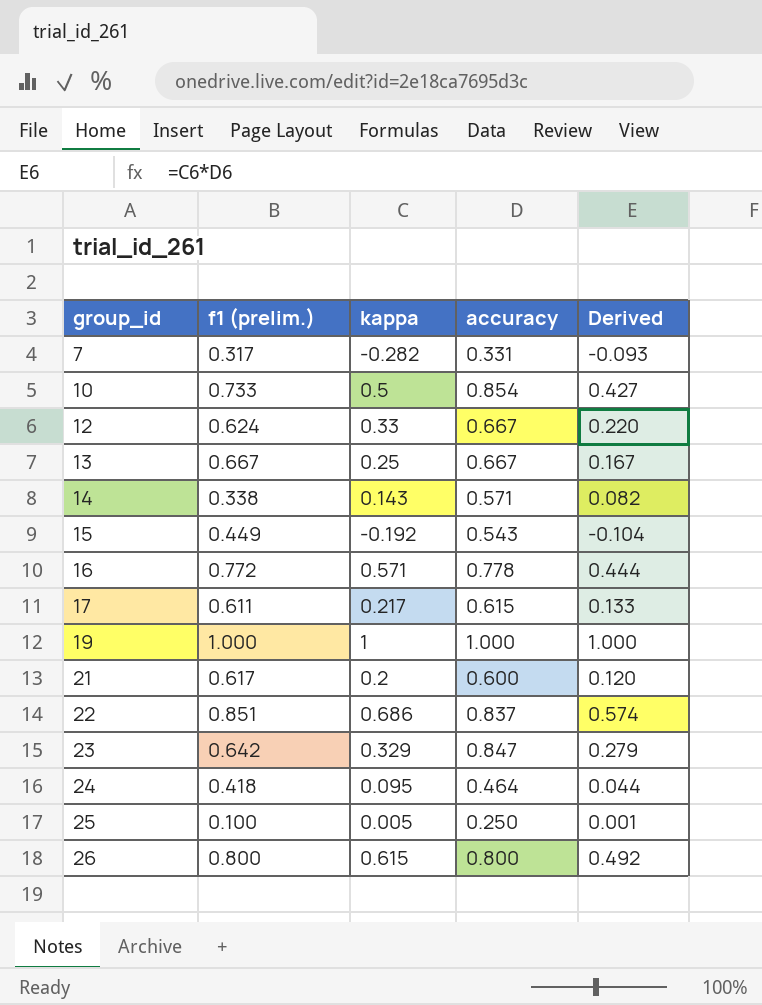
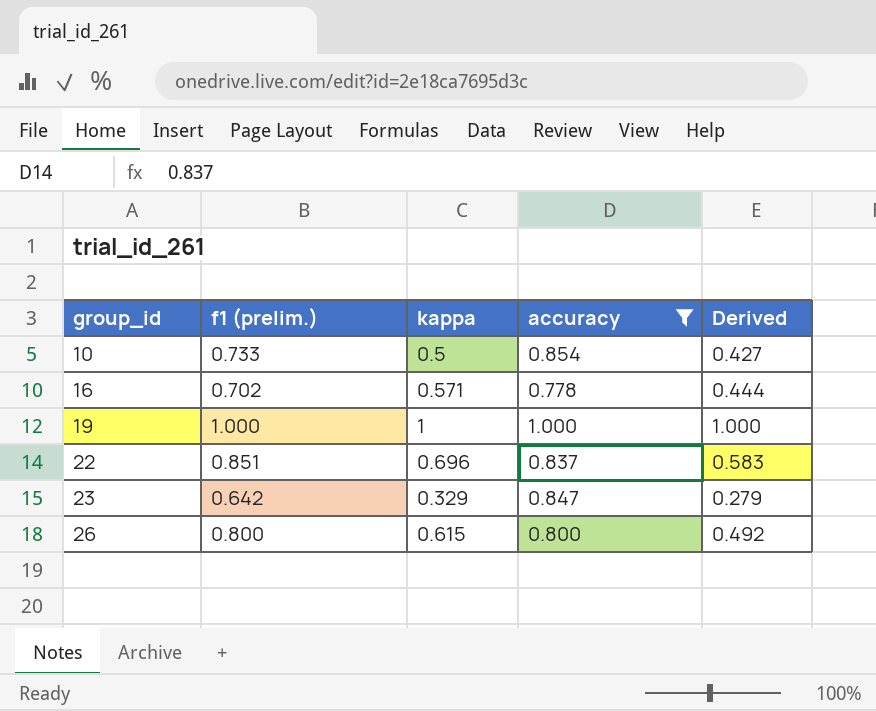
filter: none -> accuracy >= 0.778
16 | f1 (prelim.): 0.772 -> 0.702
22 | kappa: 0.686 -> 0.696
22 | Derived: 0.574 -> 0.583

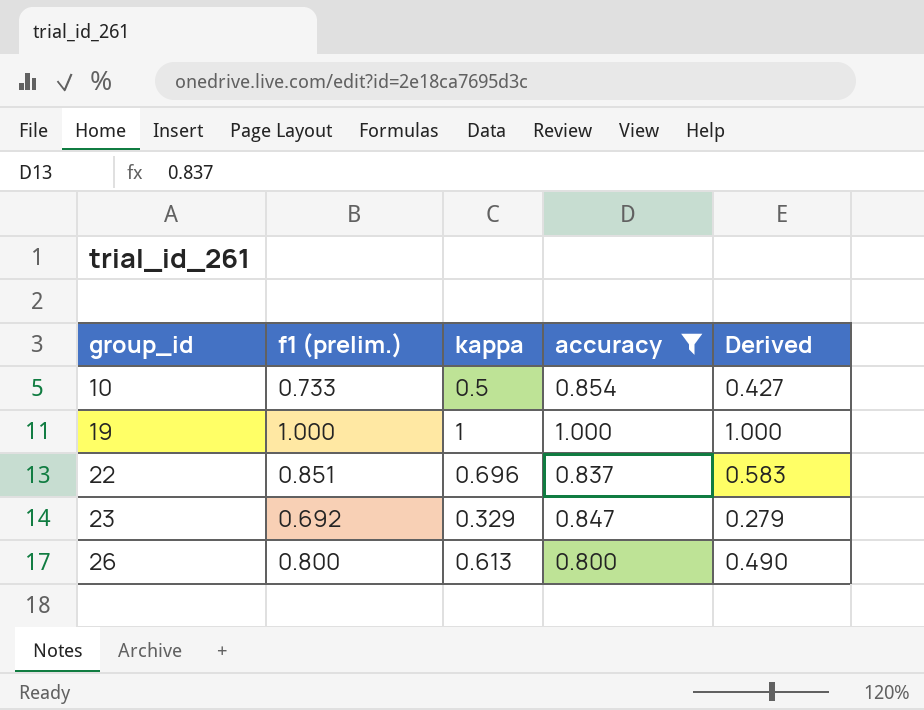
row 16: 0.702 | 0.571 | 0.778 | 0.444 -> none
23 | f1 (prelim.): 0.642 -> 0.692
26 | kappa: 0.615 -> 0.613
26 | Derived: 0.492 -> 0.490

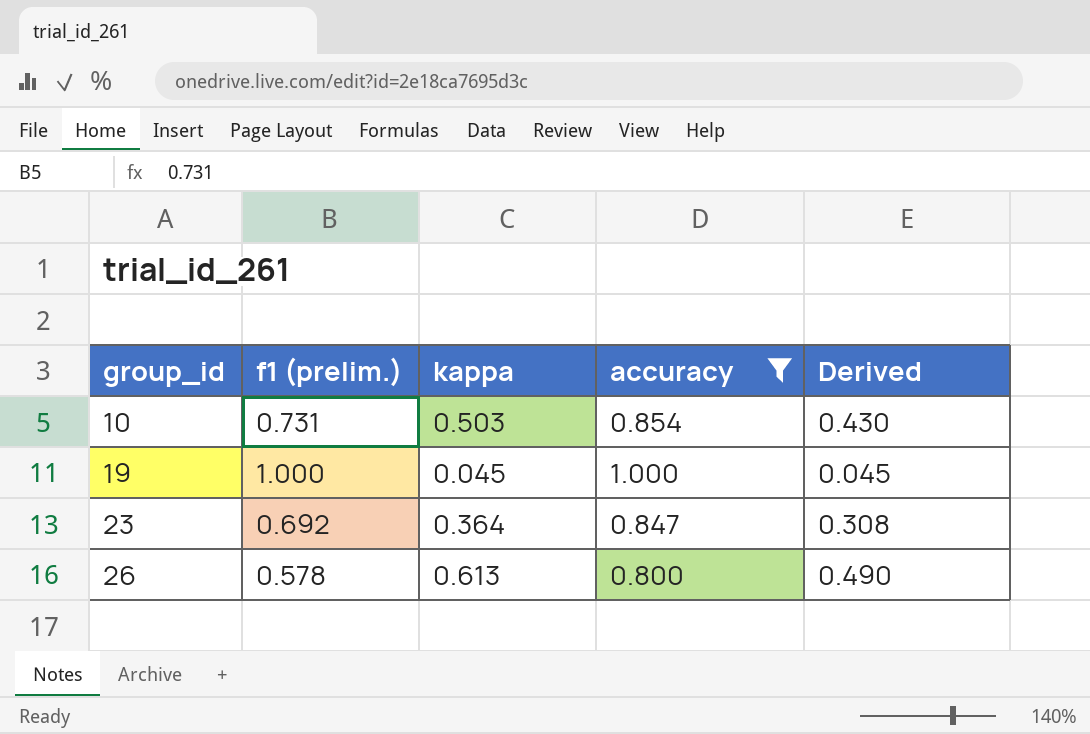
row 22: 0.851 | 0.696 | 0.837 | 0.583 -> none
10 | f1 (prelim.): 0.733 -> 0.731
10 | kappa: 0.5 -> 0.503
10 | Derived: 0.427 -> 0.430
19 | kappa: 1 -> 0.045
19 | Derived: 1.000 -> 0.045
23 | kappa: 0.329 -> 0.364
23 | Derived: 0.279 -> 0.308
26 | f1 (prelim.): 0.800 -> 0.578

